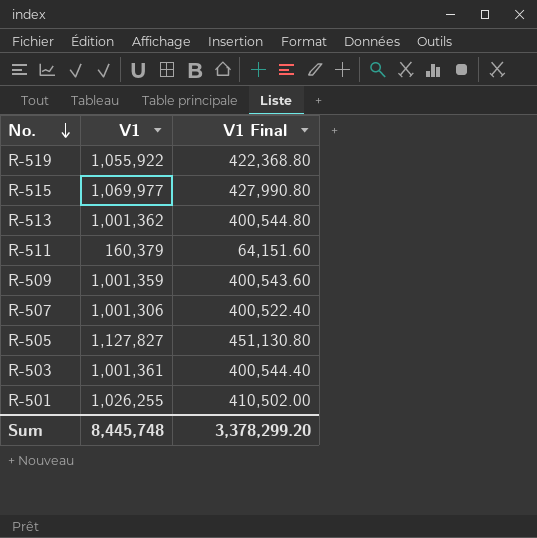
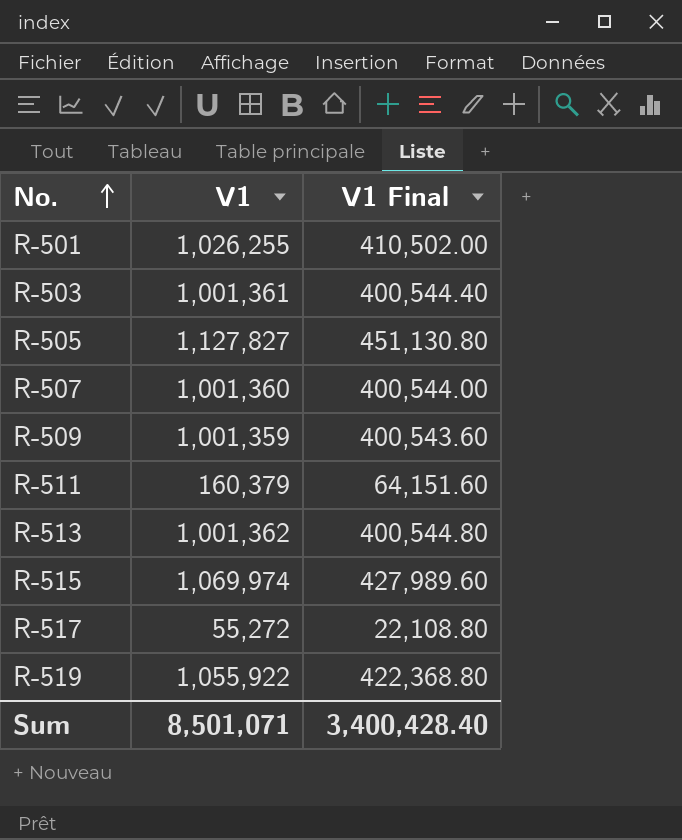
row order: No. descending -> No. ascending
R-507 | V1: 1,001,306 -> 1,001,360
R-507 | V1 Final: 400,522.40 -> 400,544.00
R-515 | V1: 1,069,977 -> 1,069,974
R-515 | V1 Final: 427,990.80 -> 427,989.60
row R-517: none -> 55,272 | 22,108.80
Sum | V1: 8,445,748 -> 8,501,071
Sum | V1 Final: 3,378,299.20 -> 3,400,428.40

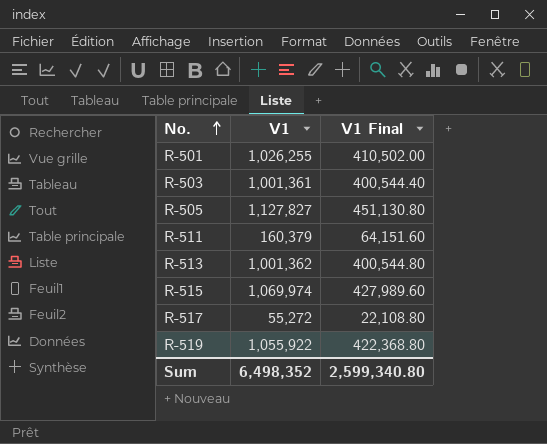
row R-507: 1,001,360 | 400,544.00 -> none
row R-509: 1,001,359 | 400,543.60 -> none
Sum | V1: 8,501,071 -> 6,498,352
Sum | V1 Final: 3,400,428.40 -> 2,599,340.80

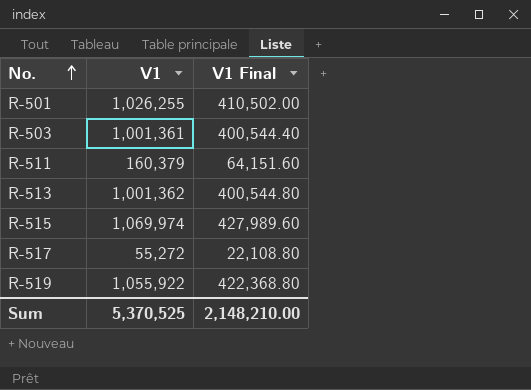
row R-505: 1,127,827 | 451,130.80 -> none
Sum | V1: 6,498,352 -> 5,370,525
Sum | V1 Final: 2,599,340.80 -> 2,148,210.00

